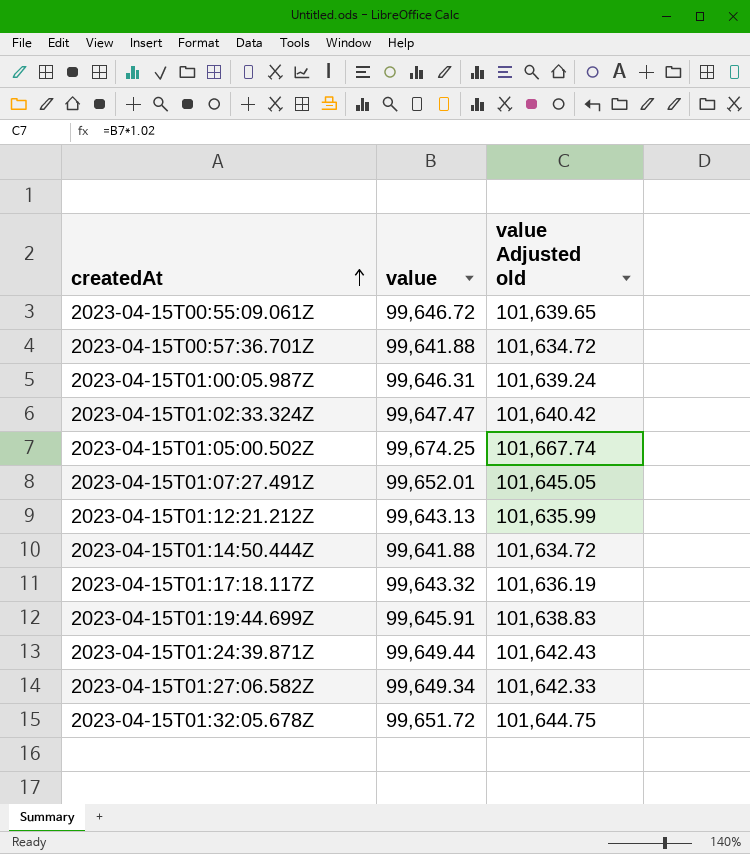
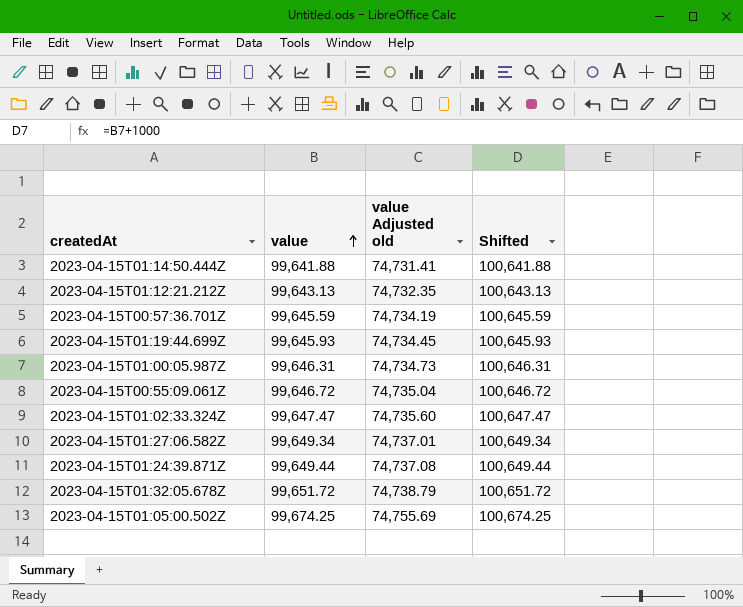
row order: createdAt ascending -> value ascending
column value Adjusted old | formula: [value] * 1.02 -> [value] * 0.75
column Shifted | formula: none -> [value] + 1000
row 2023-04-15T01:07:27.491Z: 99,652.01 | 101,645.05 -> none
row 2023-04-15T01:17:18.117Z: 99,643.32 | 101,636.19 -> none
2023-04-15T00:57:36.701Z | value: 99,641.88 -> 99,645.59
2023-04-15T01:19:44.699Z | value: 99,645.91 -> 99,645.93

